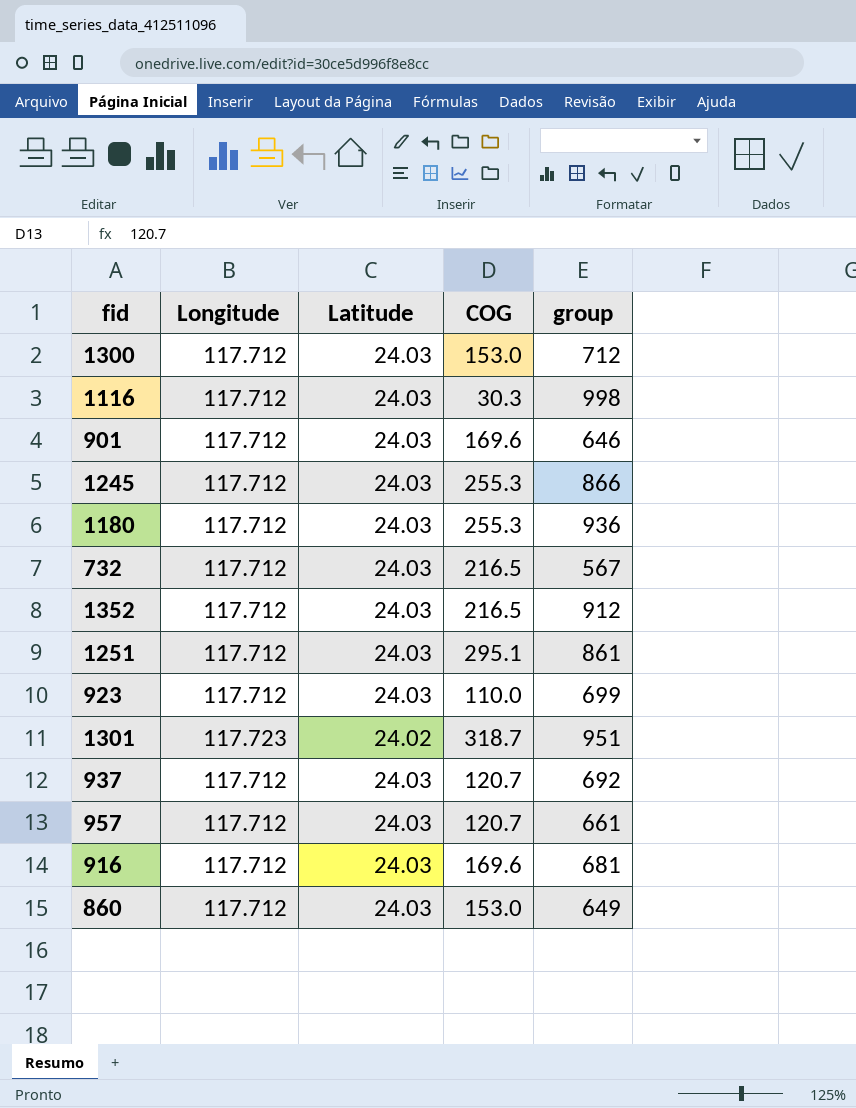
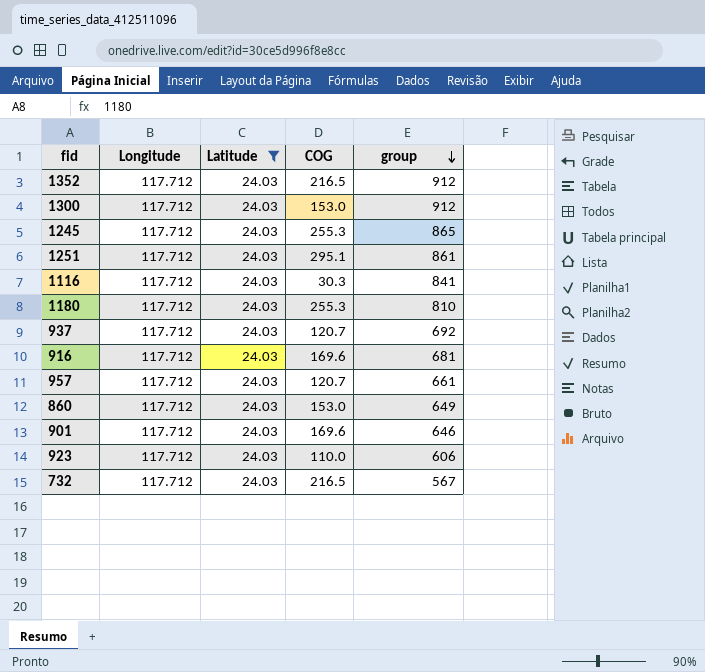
filter: none -> Latitude = 24.03
row order: none -> group descending
1300 | group: 712 -> 912
1245 | group: 866 -> 865
1116 | group: 998 -> 841
1180 | group: 936 -> 810
923 | group: 699 -> 606

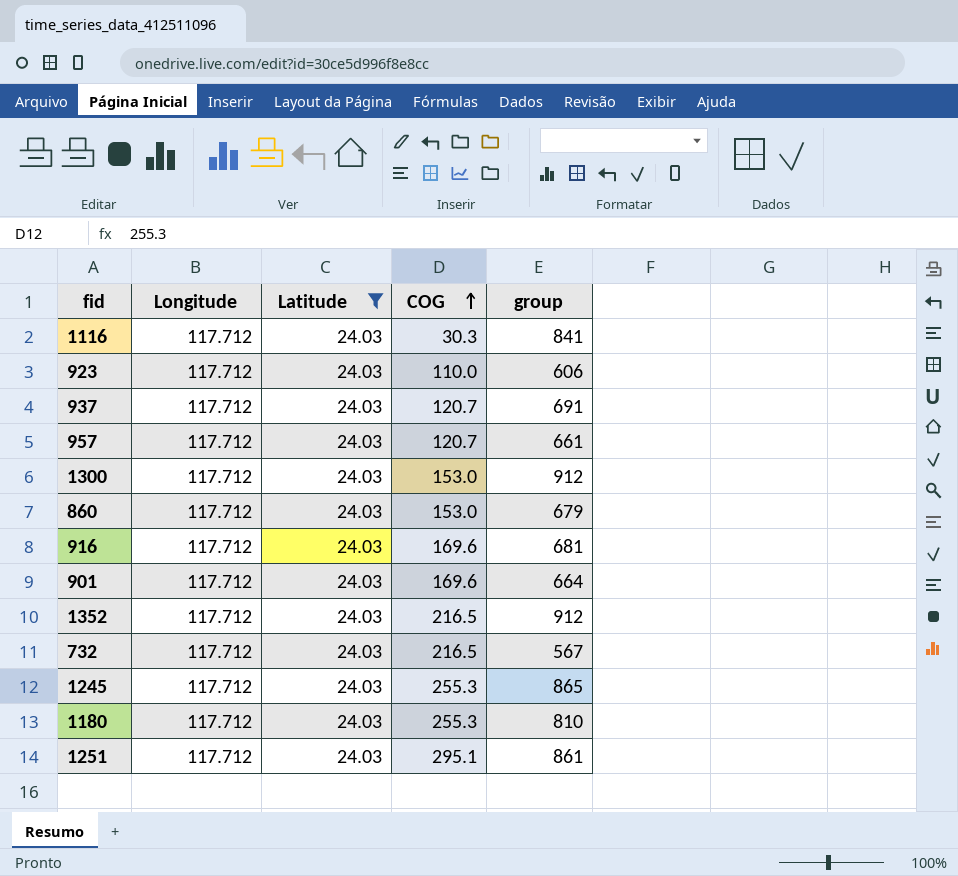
row order: group descending -> COG ascending
937 | group: 692 -> 691
860 | group: 649 -> 679
901 | group: 646 -> 664

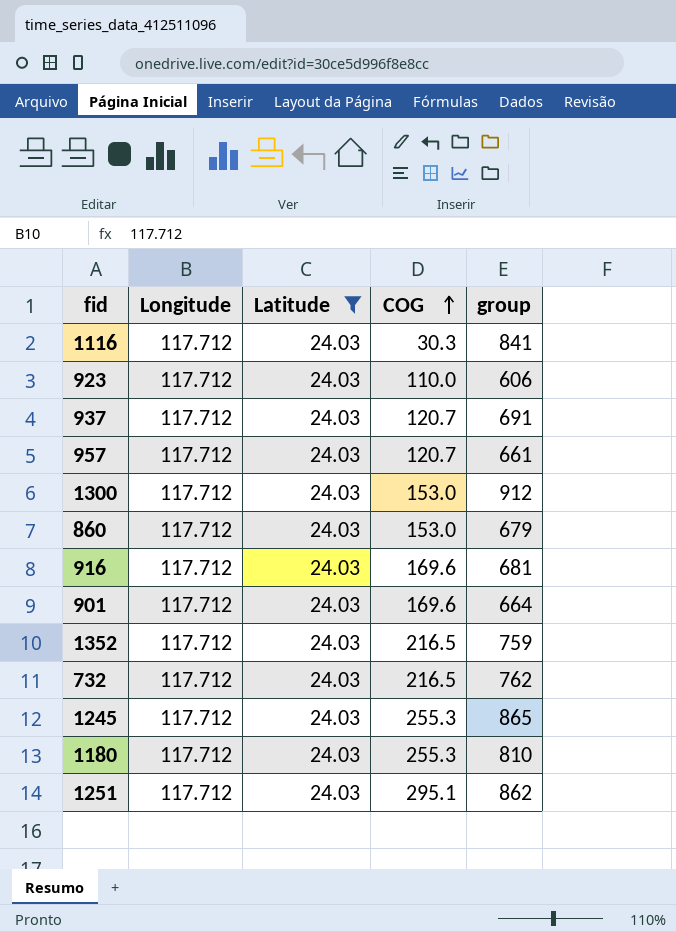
1352 | group: 912 -> 759
732 | group: 567 -> 762
1251 | group: 861 -> 862

